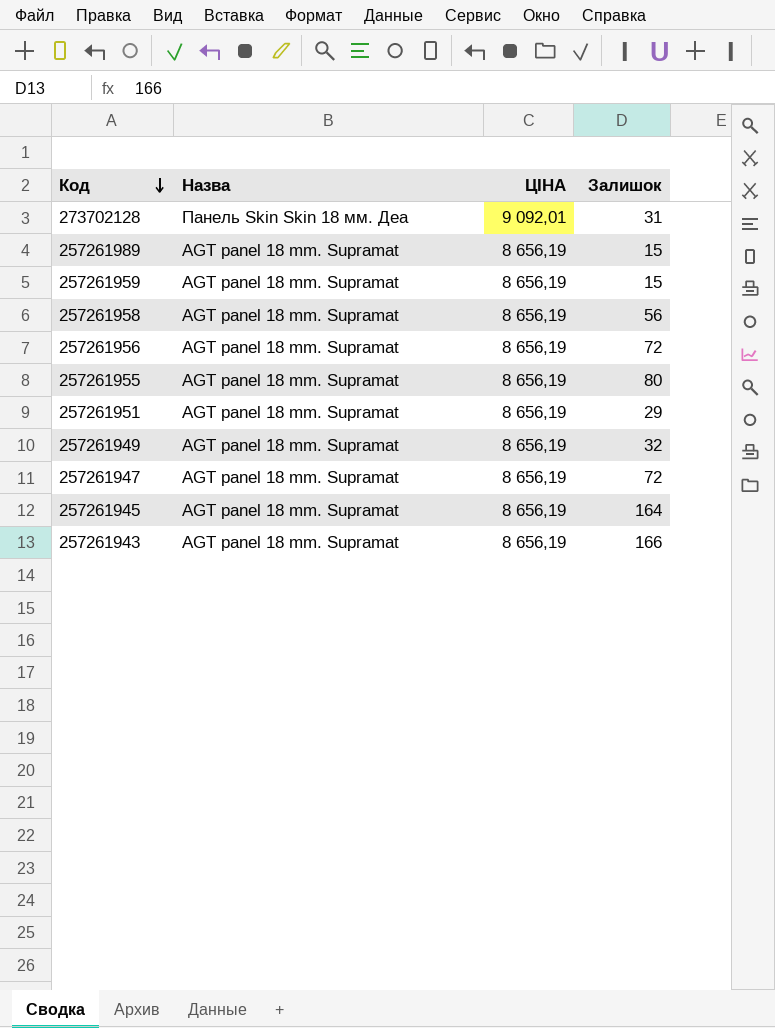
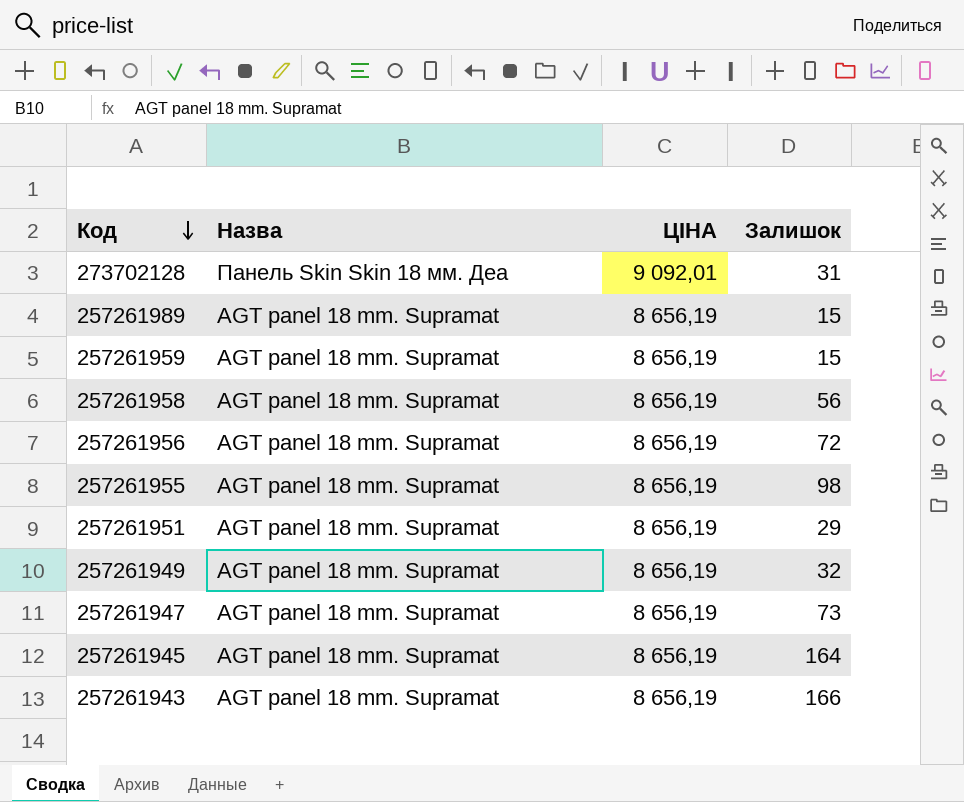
257261955 | Залишок: 80 -> 98
257261947 | Залишок: 72 -> 73

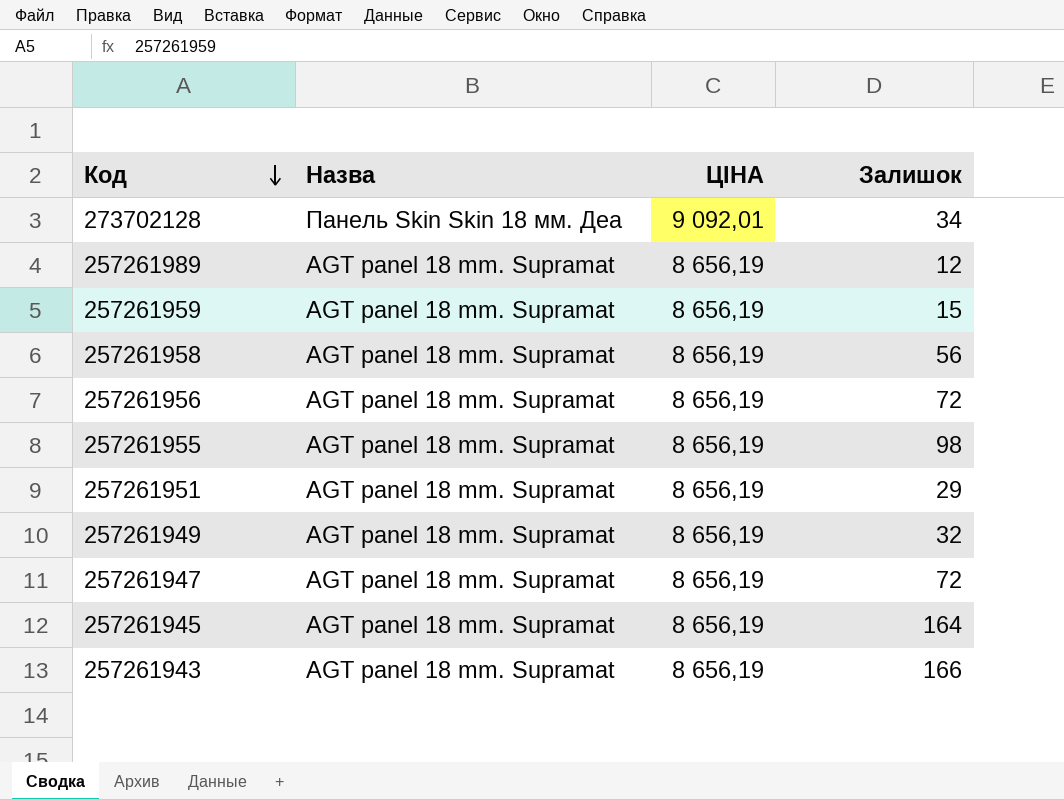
273702128 | Залишок: 31 -> 34
257261989 | Залишок: 15 -> 12
257261947 | Залишок: 73 -> 72

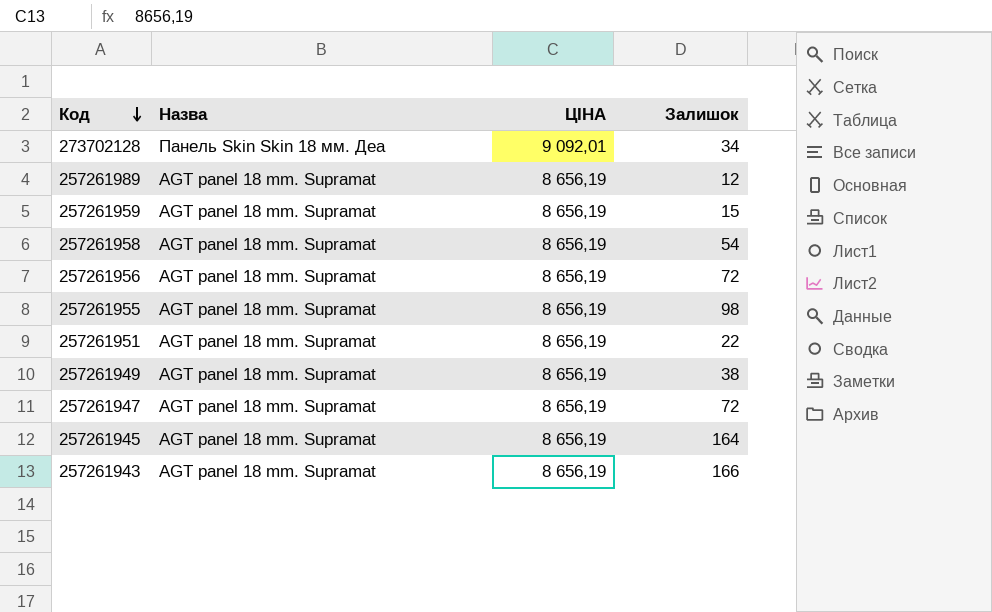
257261958 | Залишок: 56 -> 54
257261951 | Залишок: 29 -> 22
257261949 | Залишок: 32 -> 38

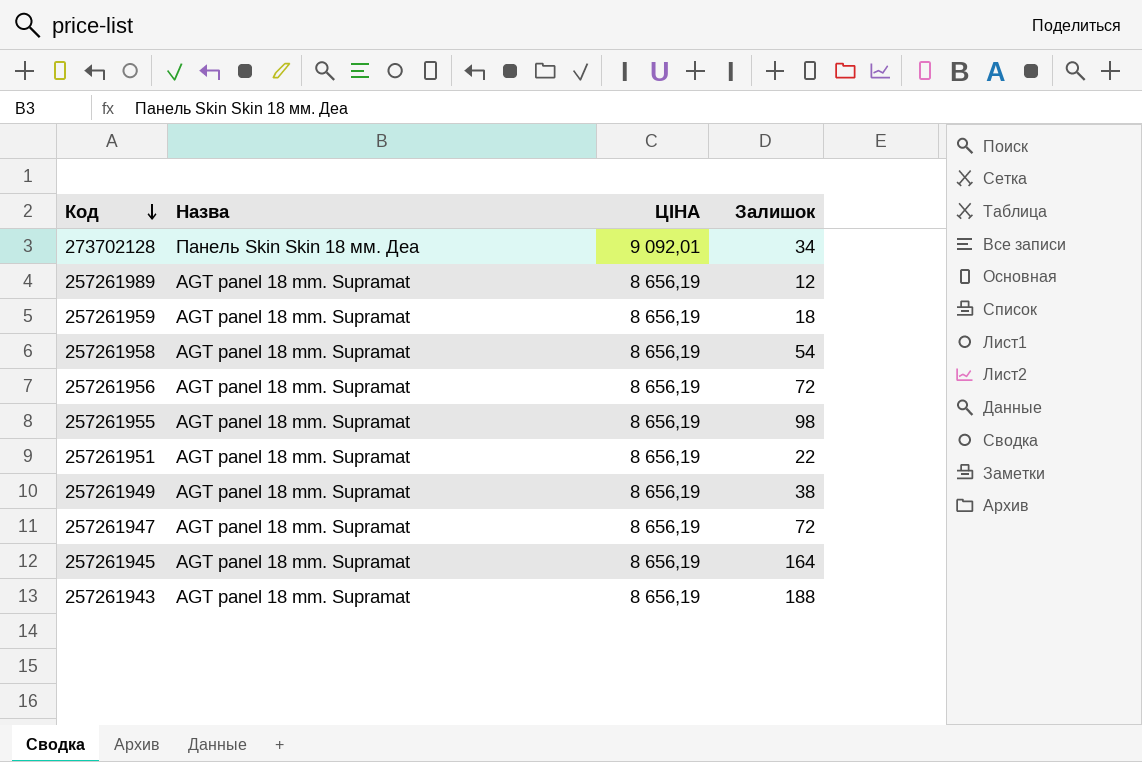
257261959 | Залишок: 15 -> 18
257261943 | Залишок: 166 -> 188

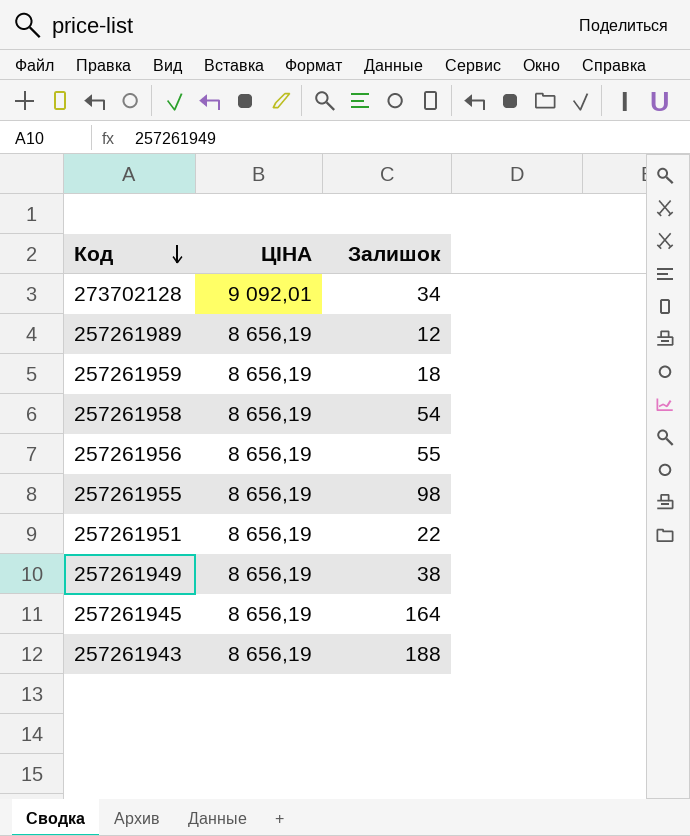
column Назва | position: 2 -> none
row 257261947: AGT panel 18 mm. Supramat | 8 656,19 | 72 -> none
257261956 | Залишок: 72 -> 55

